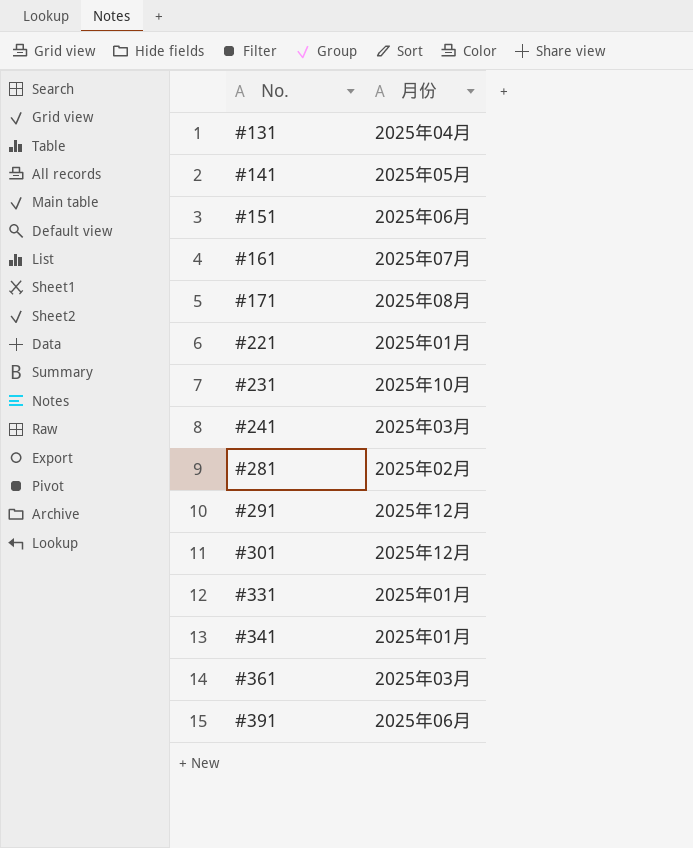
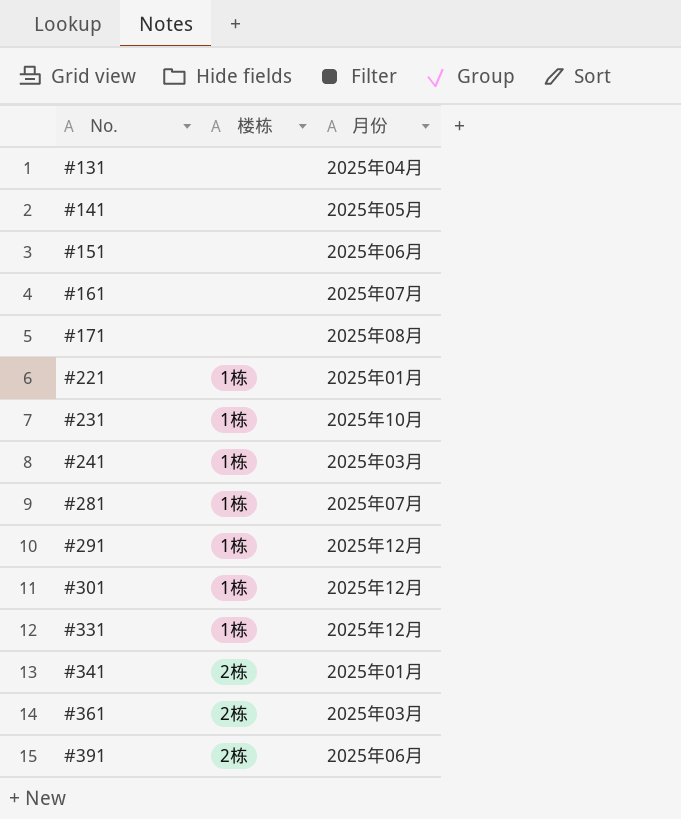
column 楼栋 | position: none -> 2
#281 | 月份: 2025年02月 -> 2025年07月
#331 | 月份: 2025年01月 -> 2025年12月

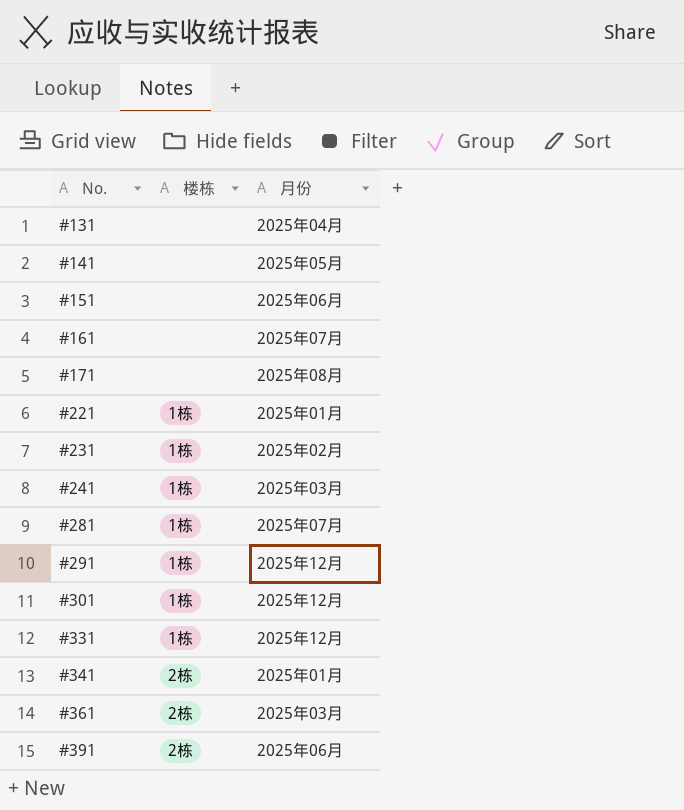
#231 | 月份: 2025年10月 -> 2025年02月

